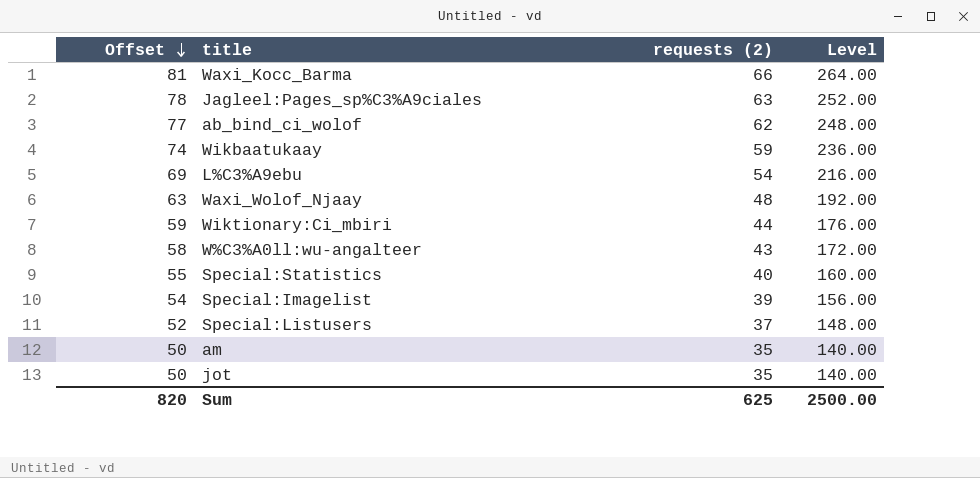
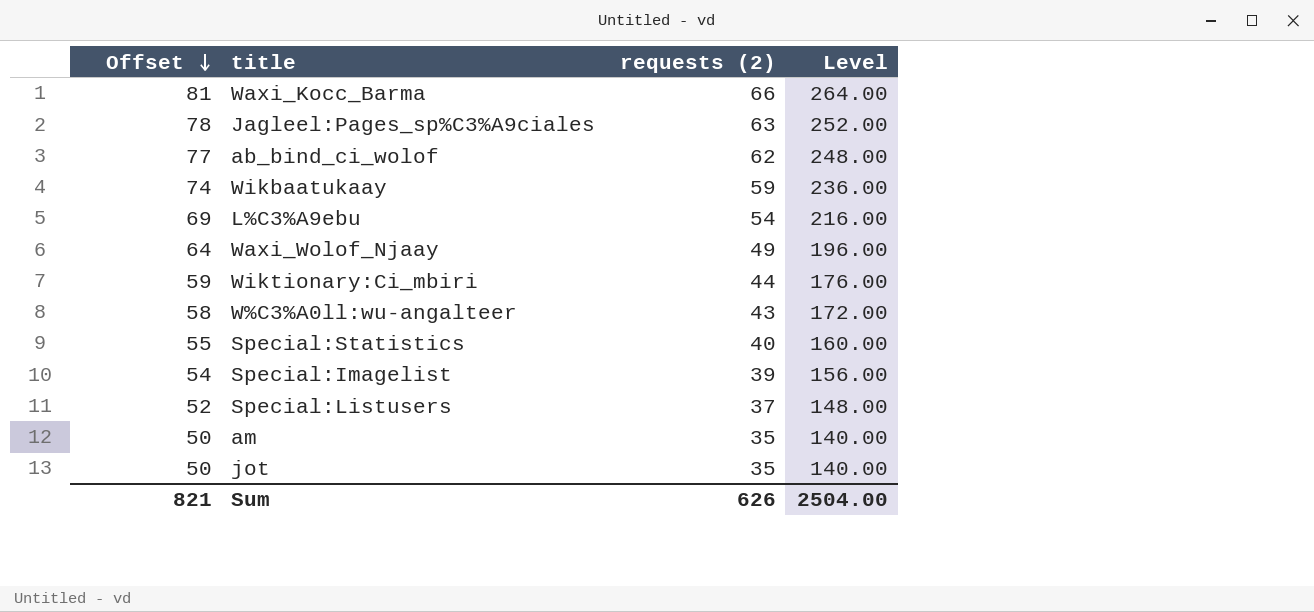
Waxi_Wolof_Njaay | Offset: 63 -> 64
Waxi_Wolof_Njaay | requests (2): 48 -> 49
Waxi_Wolof_Njaay | Level: 192.00 -> 196.00
Sum | Offset: 820 -> 821
Sum | requests (2): 625 -> 626
Sum | Level: 2500.00 -> 2504.00

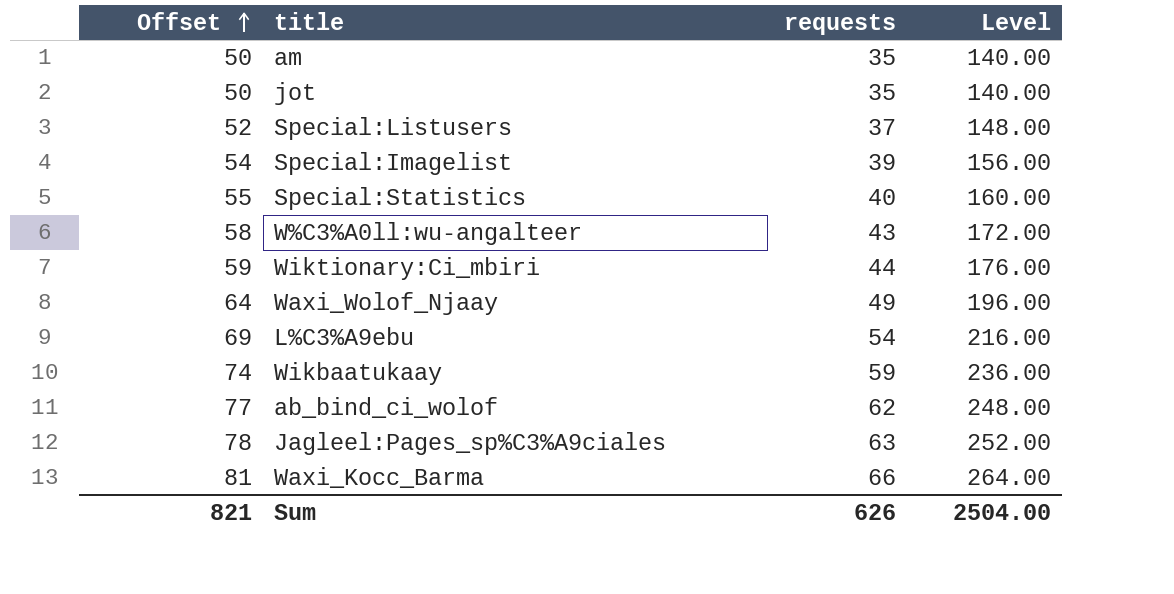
row order: Offset descending -> Offset ascending
column name: requests (2) -> requests

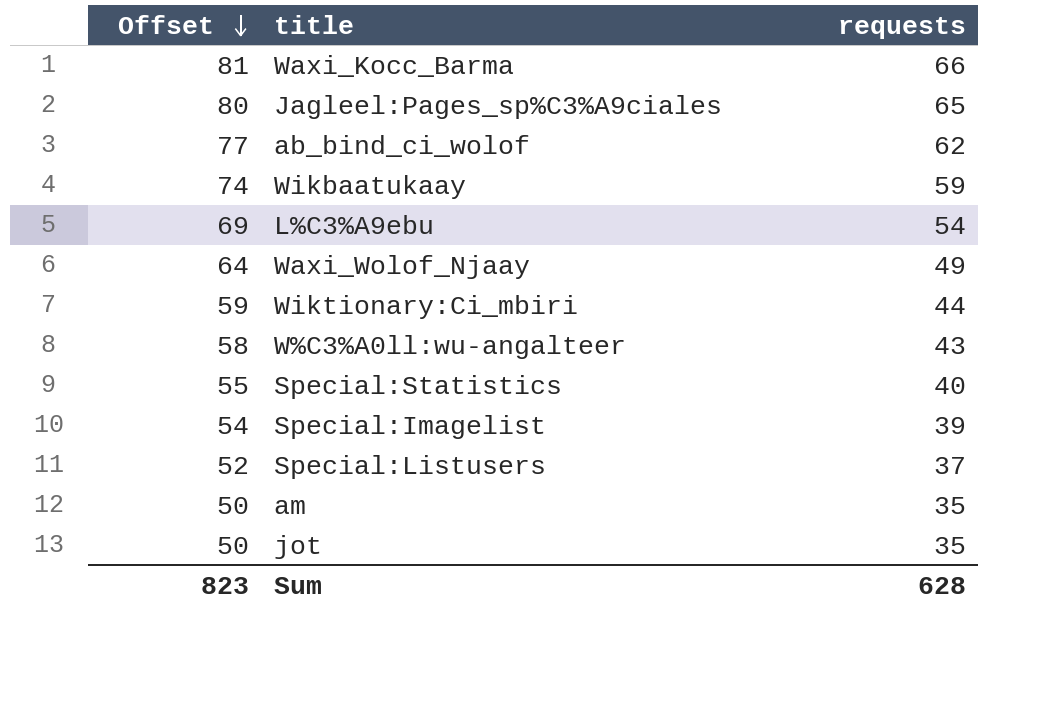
row order: Offset ascending -> Offset descending
column Level | formula: [requests] * 4 -> none
Jagleel:Pages_sp%C3%A9ciales | Offset: 78 -> 80
Jagleel:Pages_sp%C3%A9ciales | requests: 63 -> 65
Sum | Offset: 821 -> 823
Sum | requests: 626 -> 628

